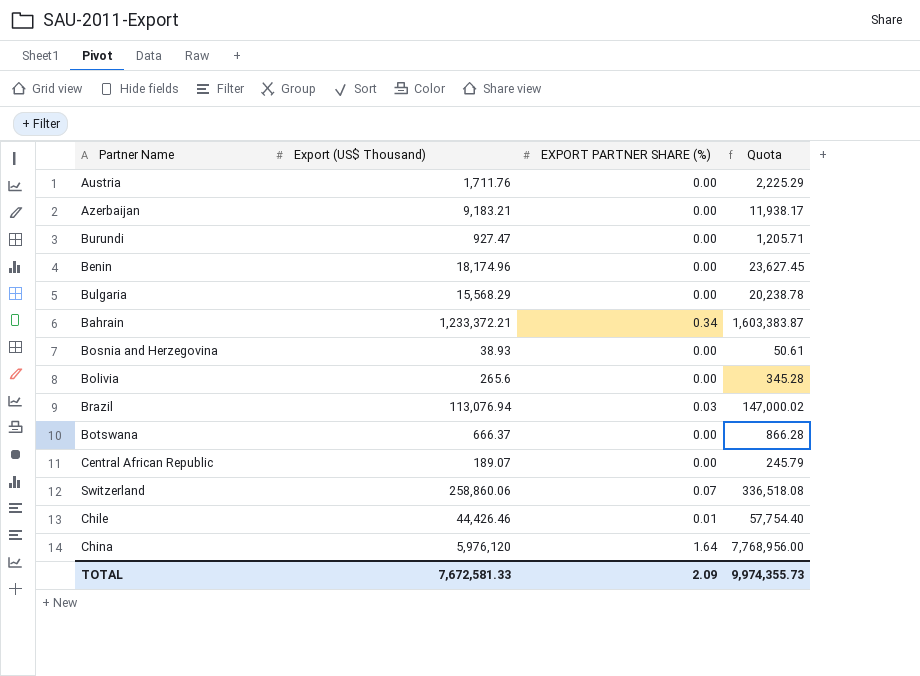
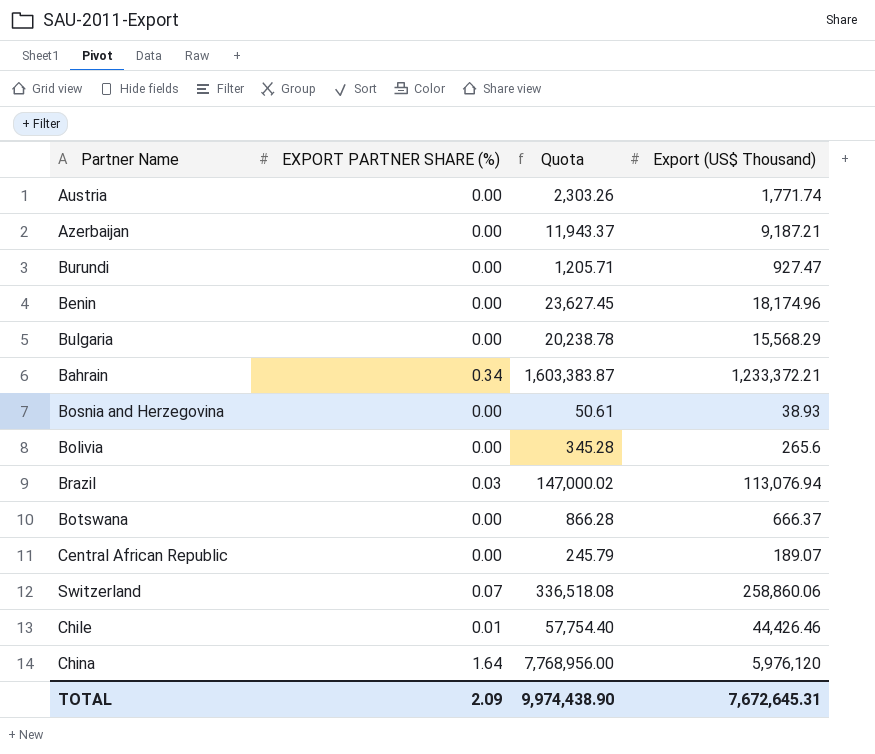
column Export (US$ Thousand) | position: 2 -> 4
Austria | Quota: 2,225.29 -> 2,303.26
Austria | Export (US$ Thousand): 1,711.76 -> 1,771.74
Azerbaijan | Quota: 11,938.17 -> 11,943.37
Azerbaijan | Export (US$ Thousand): 9,183.21 -> 9,187.21
TOTAL | Quota: 9,974,355.73 -> 9,974,438.90
TOTAL | Export (US$ Thousand): 7,672,581.33 -> 7,672,645.31

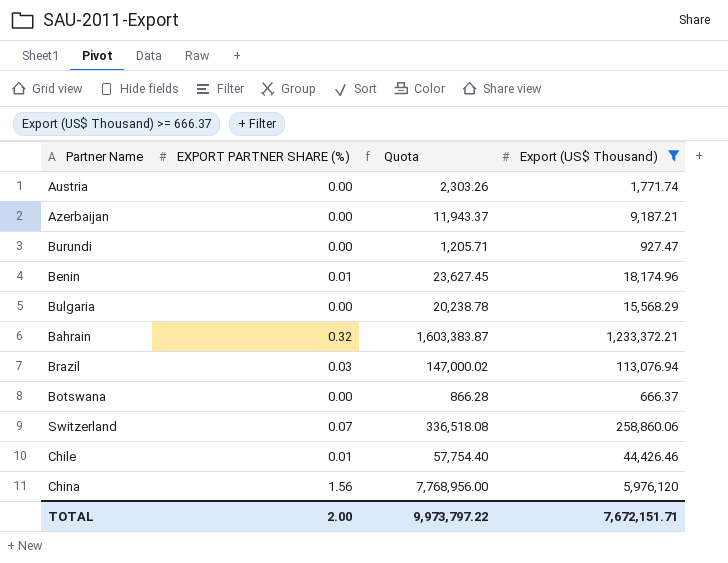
filter: none -> Export (US$ Thousand) >= 666.37
Benin | EXPORT PARTNER SHARE (%): 0.00 -> 0.01
Bahrain | EXPORT PARTNER SHARE (%): 0.34 -> 0.32
China | EXPORT PARTNER SHARE (%): 1.64 -> 1.56
TOTAL | EXPORT PARTNER SHARE (%): 2.09 -> 2.00
TOTAL | Quota: 9,974,438.90 -> 9,973,797.22
TOTAL | Export (US$ Thousand): 7,672,645.31 -> 7,672,151.71

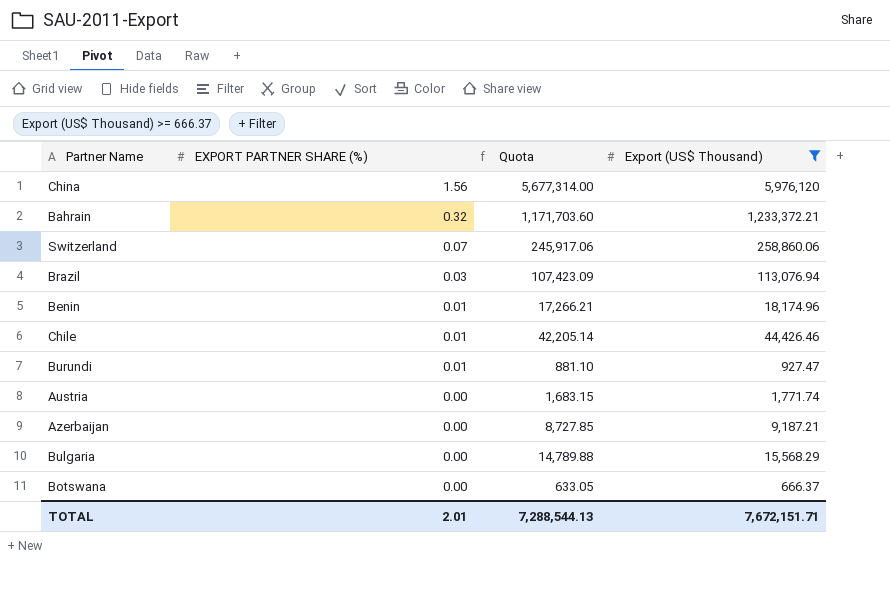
row order: none -> EXPORT PARTNER SHARE (%) descending
column Quota | formula: [Export (US$ Thousand)] * 1.3 -> [Export (US$ Thousand)] * 0.95
Burundi | EXPORT PARTNER SHARE (%): 0.00 -> 0.01
TOTAL | EXPORT PARTNER SHARE (%): 2.00 -> 2.01
TOTAL | Quota: 9,973,797.22 -> 7,288,544.13

